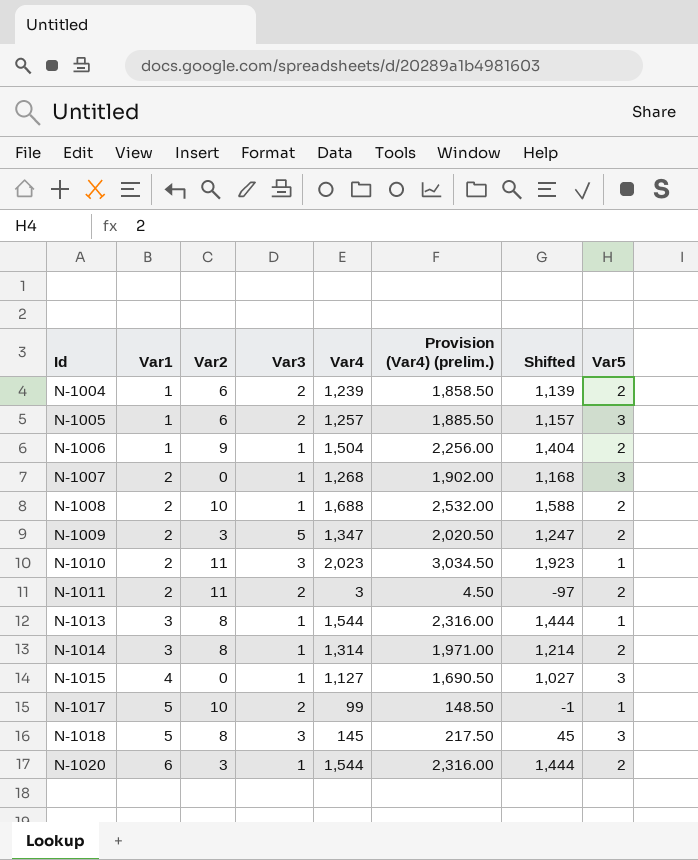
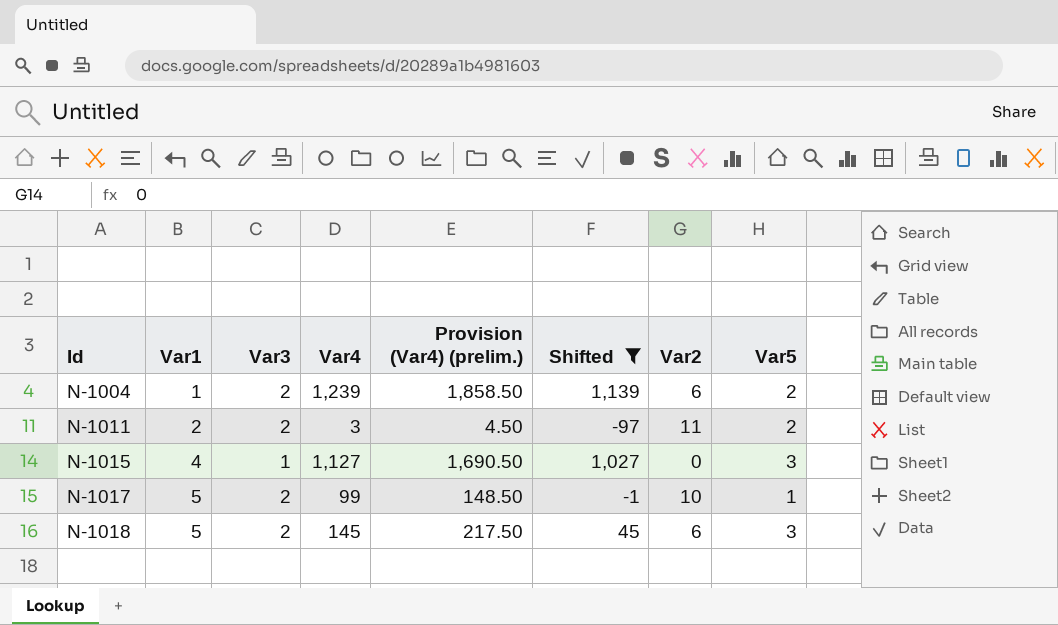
filter: none -> Shifted <= 1,139
column Var2 | position: 3 -> 7
N-1018 | Var3: 3 -> 2
N-1018 | Var2: 8 -> 6

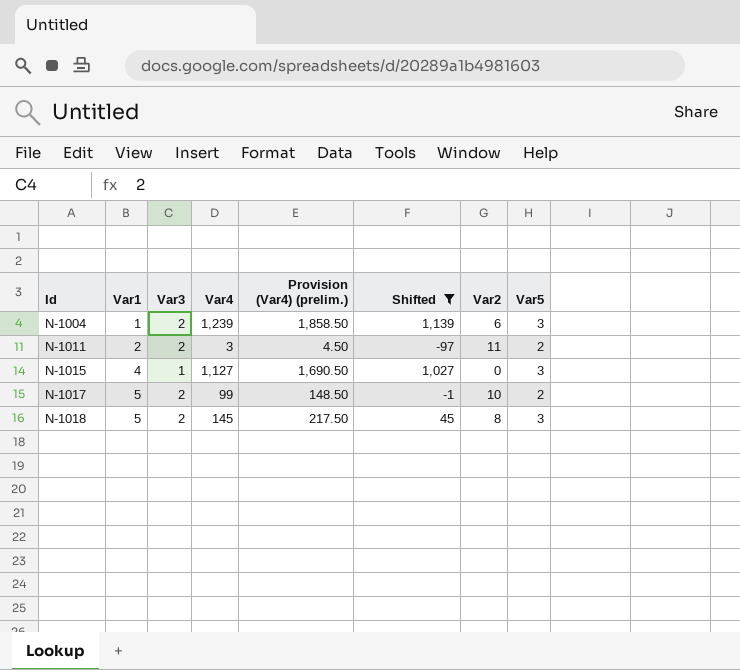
N-1004 | Var5: 2 -> 3
N-1017 | Var5: 1 -> 2
N-1018 | Var2: 6 -> 8

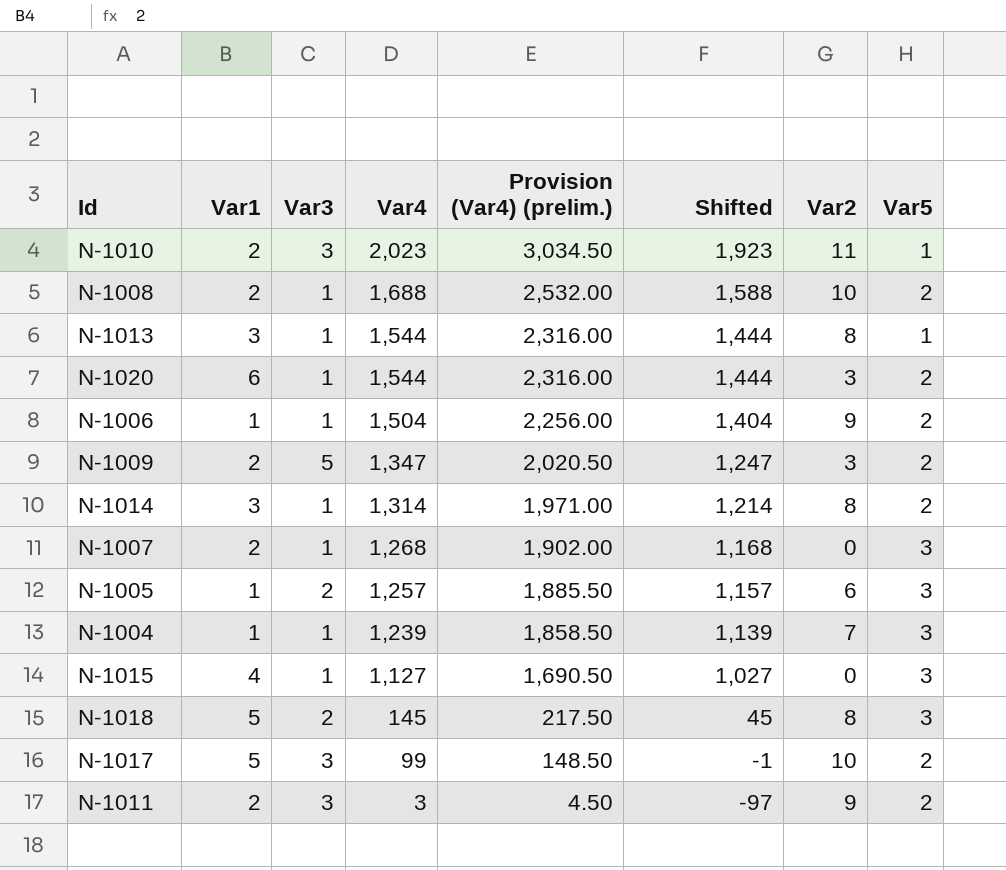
filter: Shifted <= 1,139 -> none
row order: Id ascending -> Var4 descending
N-1004 | Var3: 2 -> 1
N-1004 | Var2: 6 -> 7
N-1017 | Var3: 2 -> 3
N-1011 | Var3: 2 -> 3
N-1011 | Var2: 11 -> 9

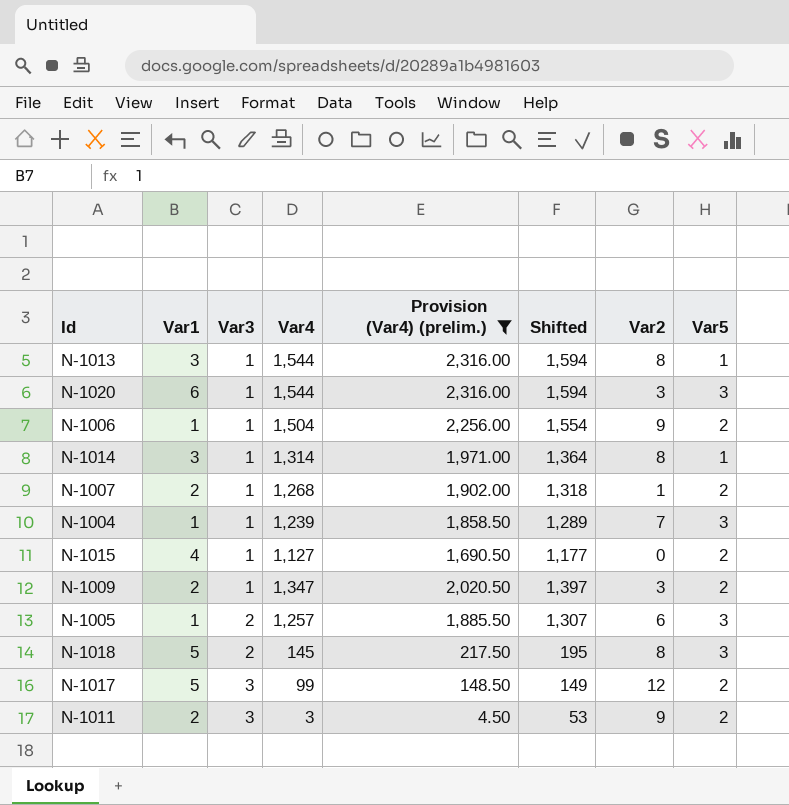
filter: none -> Provision (Var4) (prelim.) <= 2,316.00
row order: Var4 descending -> Var3 ascending
column Shifted | formula: [Var4] - 100 -> [Var4] + 50
N-1020 | Var5: 2 -> 3
N-1014 | Var5: 2 -> 1
N-1007 | Var2: 0 -> 1
N-1007 | Var5: 3 -> 2
N-1015 | Var5: 3 -> 2
N-1009 | Var3: 5 -> 1
N-1017 | Var2: 10 -> 12

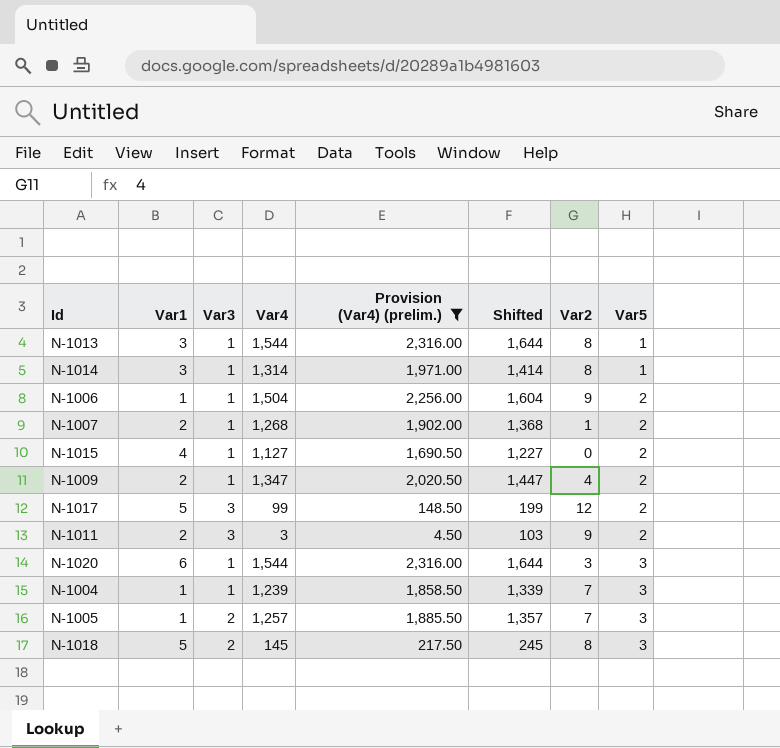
row order: Var3 ascending -> Var5 ascending
column Shifted | formula: [Var4] + 50 -> [Var4] + 100
N-1009 | Var2: 3 -> 4
N-1005 | Var2: 6 -> 7

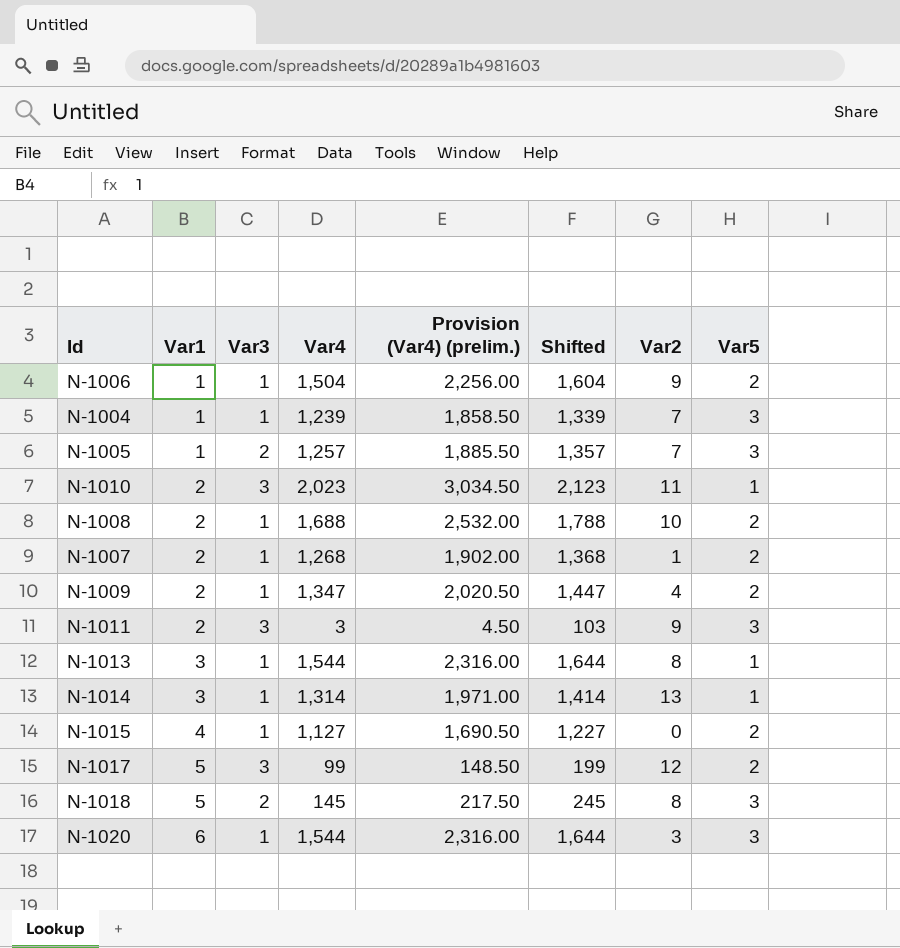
filter: Provision (Var4) (prelim.) <= 2,316.00 -> none
row order: Var5 ascending -> Var1 ascending
N-1011 | Var5: 2 -> 3
N-1014 | Var2: 8 -> 13

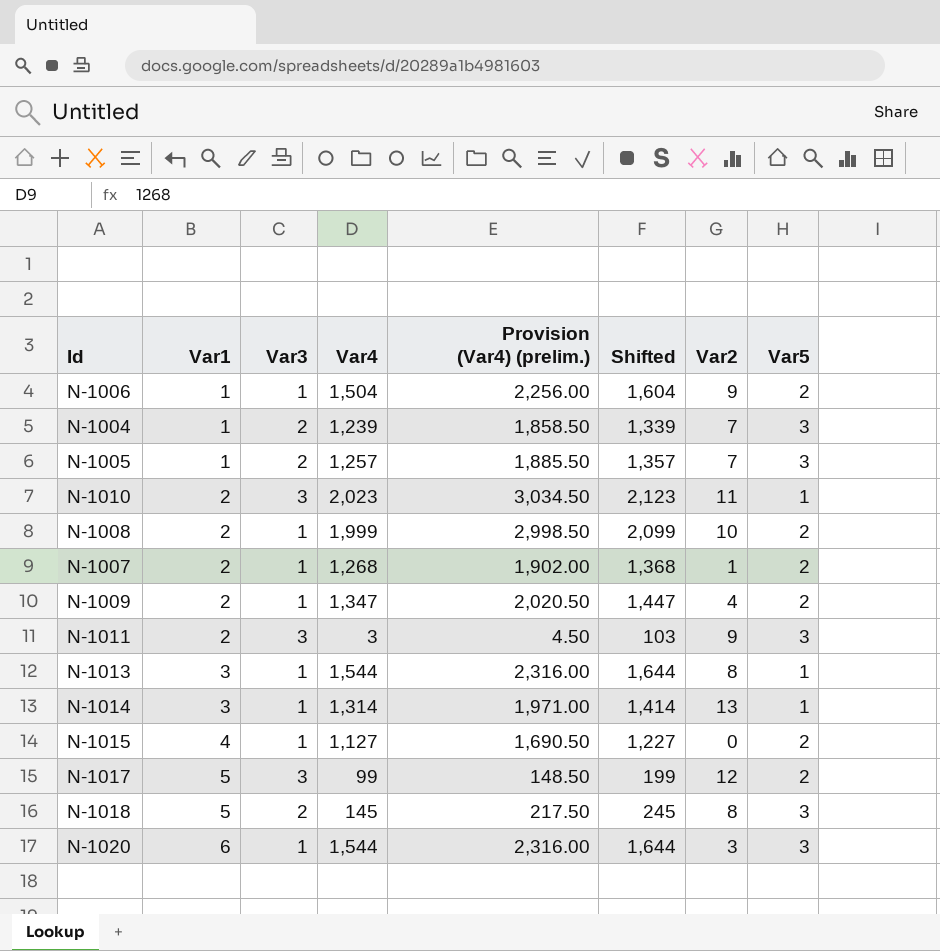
N-1004 | Var3: 1 -> 2
N-1008 | Var4: 1,688 -> 1,999
N-1008 | Provision (Var4) (prelim.): 2,532.00 -> 2,998.50
N-1008 | Shifted: 1,788 -> 2,099

